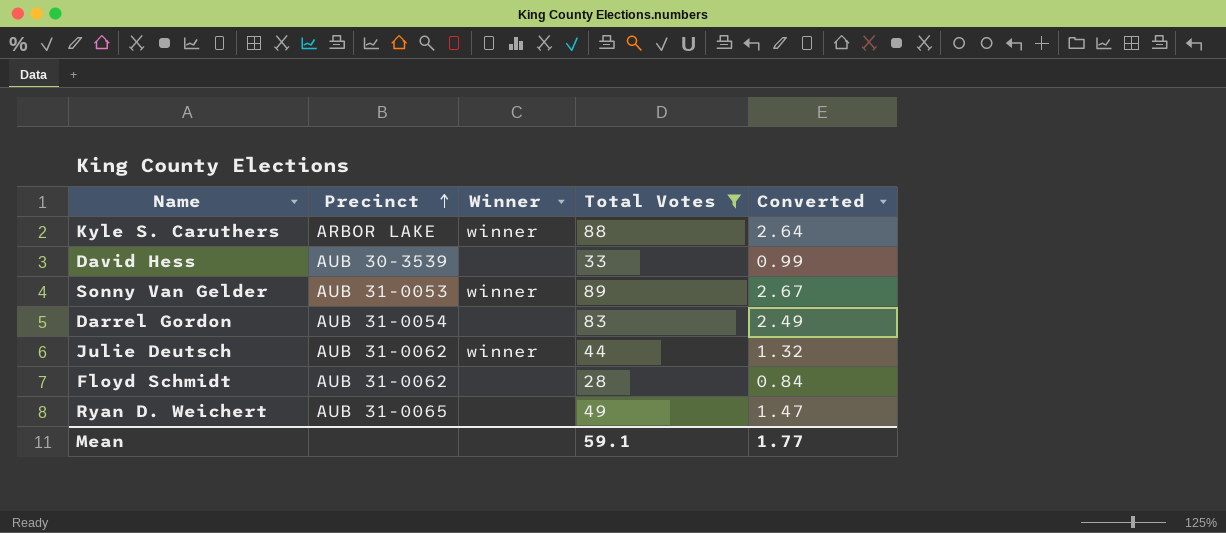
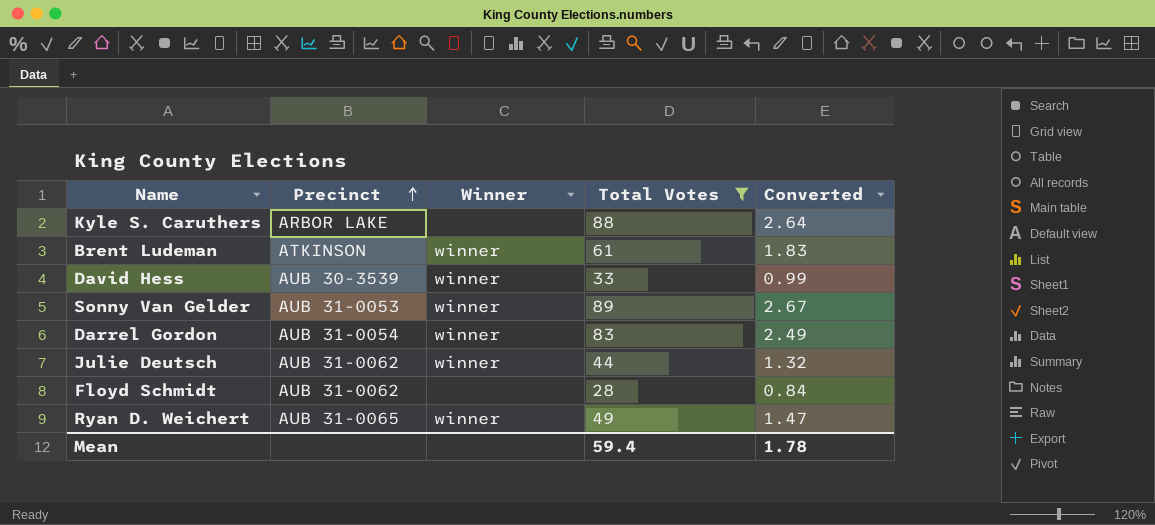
Kyle S. Caruthers | Winner: winner -> none
row Brent Ludeman: none -> ATKINSON | winner | 61 | 1.83
David Hess | Winner: none -> winner
Darrel Gordon | Winner: none -> winner
Ryan D. Weichert | Winner: none -> winner
Mean | Total Votes: 59.1 -> 59.4
Mean | Converted: 1.77 -> 1.78

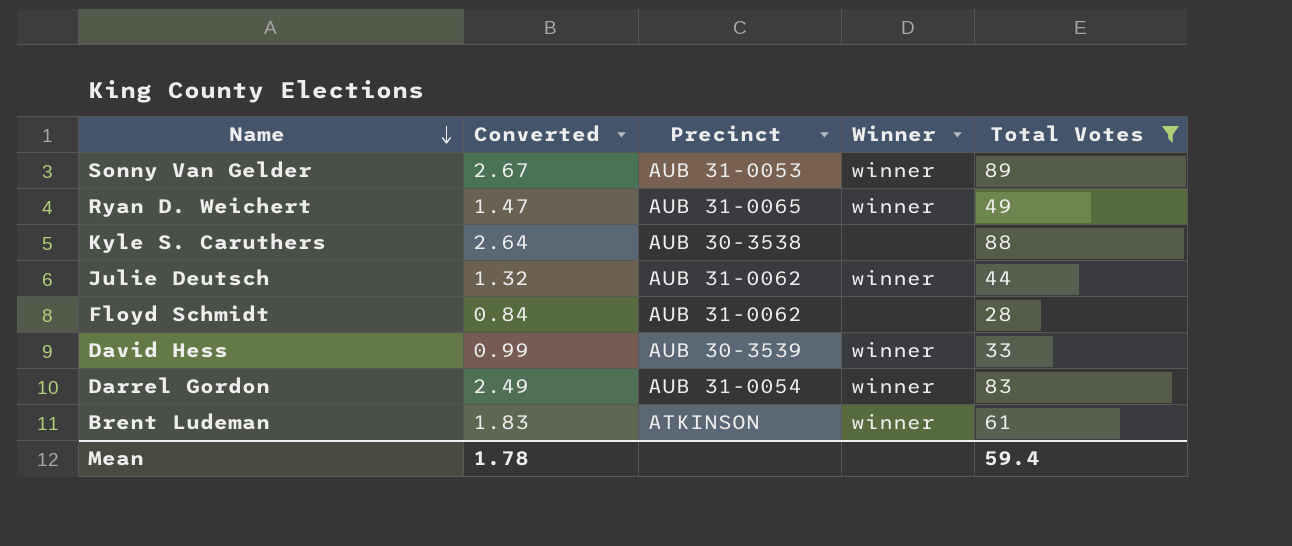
row order: Precinct ascending -> Name descending
column Converted | position: 5 -> 2
Kyle S. Caruthers | Precinct: ARBOR LAKE -> AUB 30-3538

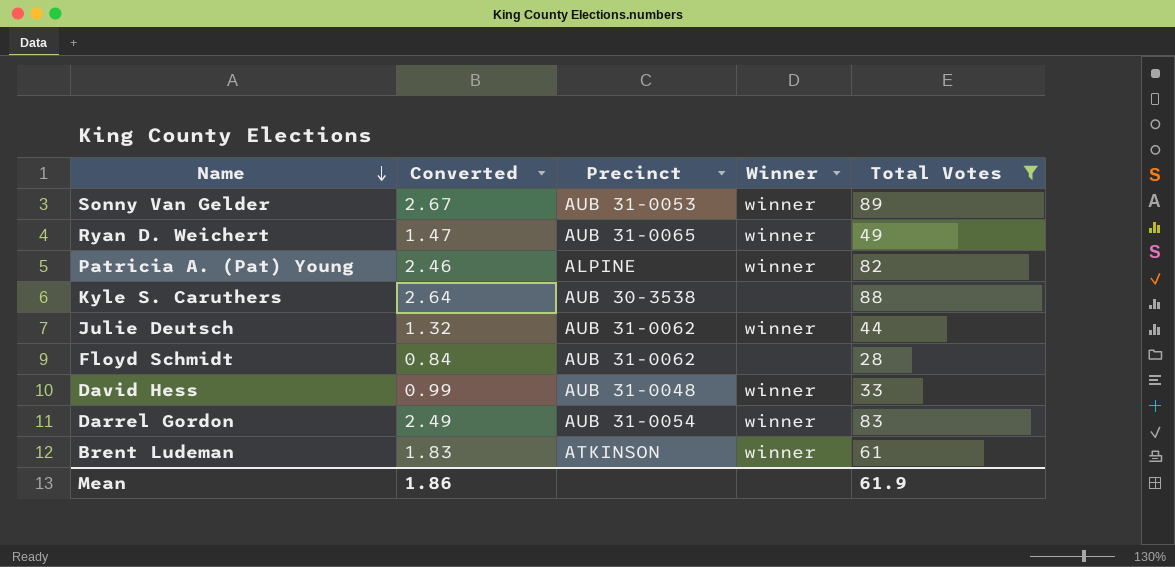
row Patricia A. (Pat) Young: none -> 2.46 | ALPINE | winner | 82
David Hess | Precinct: AUB 30-3539 -> AUB 31-0048
Mean | Converted: 1.78 -> 1.86
Mean | Total Votes: 59.4 -> 61.9

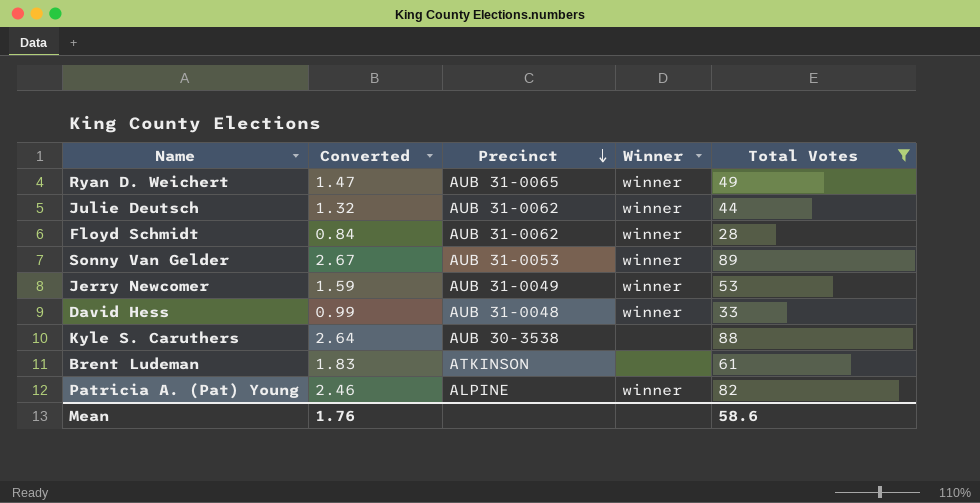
row order: Name descending -> Precinct descending
row Darrel Gordon: 2.49 | AUB 31-0054 | winner | 83 -> none
Floyd Schmidt | Winner: none -> winner
row Jerry Newcomer: none -> 1.59 | AUB 31-0049 | winner | 53
Brent Ludeman | Winner: winner -> none
Mean | Converted: 1.86 -> 1.76
Mean | Total Votes: 61.9 -> 58.6

